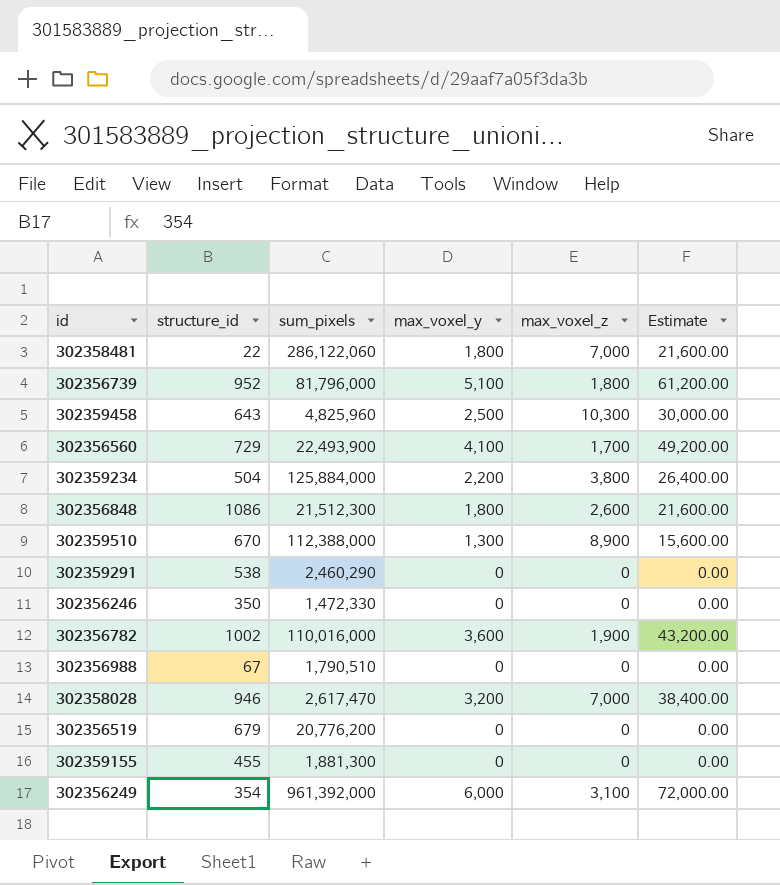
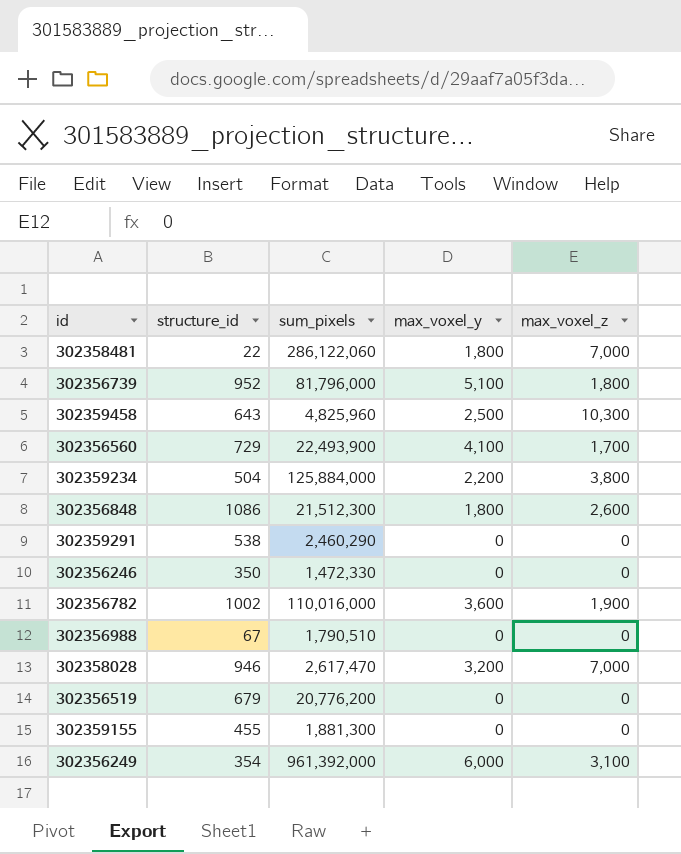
column Estimate | formula: [max_voxel_y] * 12 -> none
row 302359510: 670 | 112,388,000 | 1,300 | 8,900 | 15,600.00 -> none

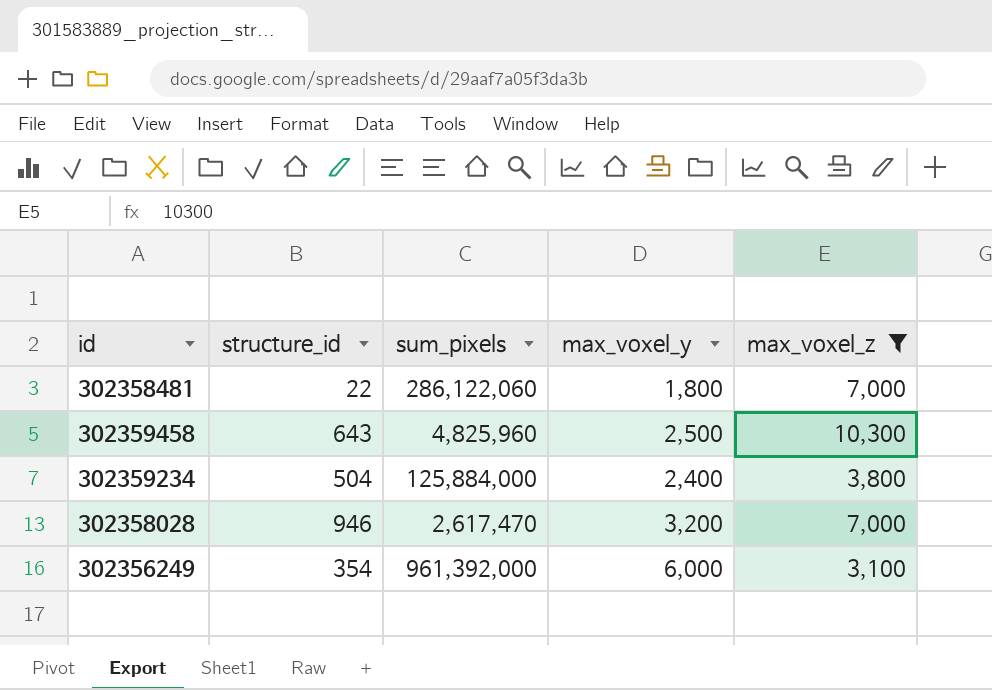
filter: none -> max_voxel_z >= 3,100
302359234 | max_voxel_y: 2,200 -> 2,400

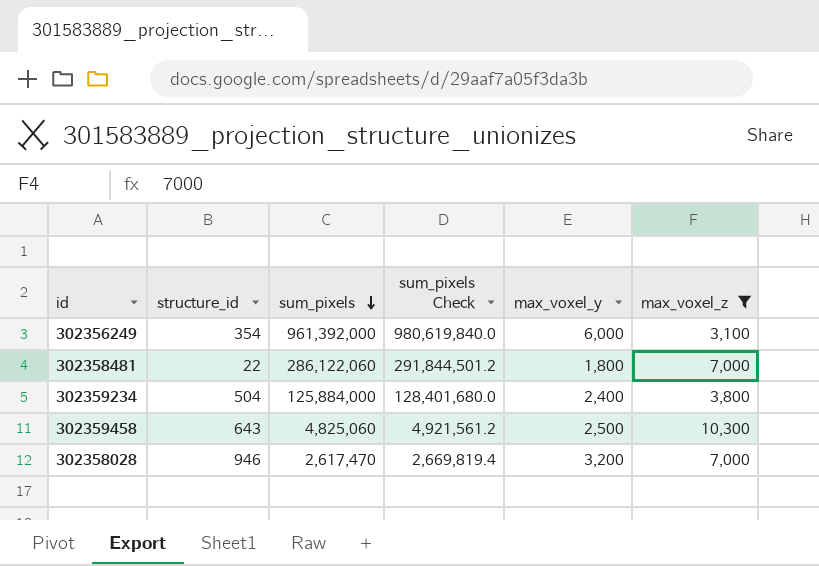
row order: none -> sum_pixels descending
column sum_pixels Check | formula: none -> [sum_pixels] * 1.02
302359458 | sum_pixels: 4,825,960 -> 4,825,060

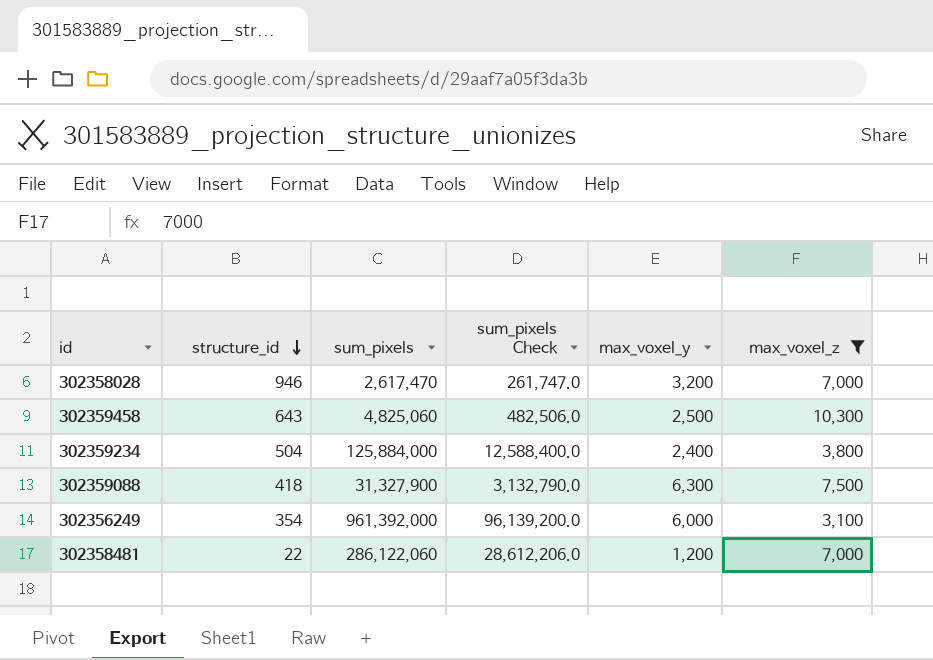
row order: sum_pixels descending -> structure_id descending
column sum_pixels Check | formula: [sum_pixels] * 1.02 -> [sum_pixels] * 0.1
row 302359088: none -> 418 | 31,327,900 | 3,132,790.0 | 6,300 | 7,500
302358481 | max_voxel_y: 1,800 -> 1,200

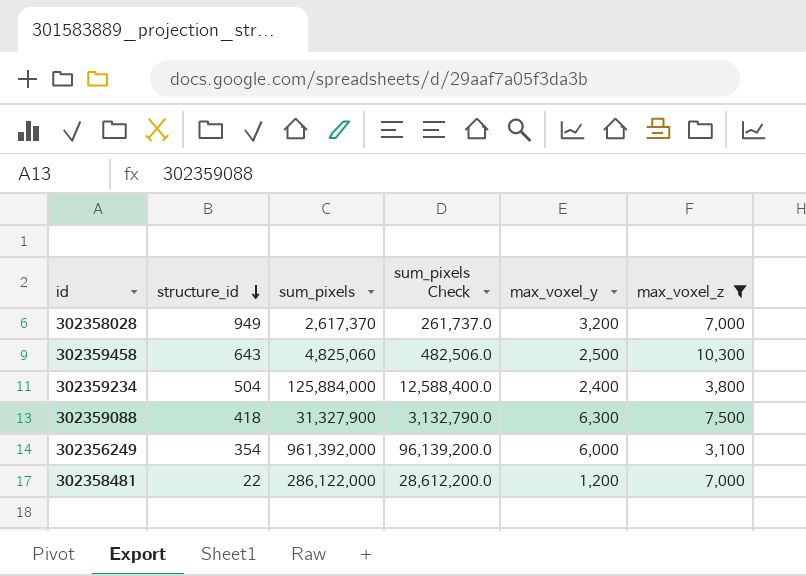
302358028 | structure_id: 946 -> 949
302358028 | sum_pixels: 2,617,470 -> 2,617,370
302358028 | sum_pixels Check: 261,747.0 -> 261,737.0
302358481 | sum_pixels: 286,122,060 -> 286,122,000
302358481 | sum_pixels Check: 28,612,206.0 -> 28,612,200.0

